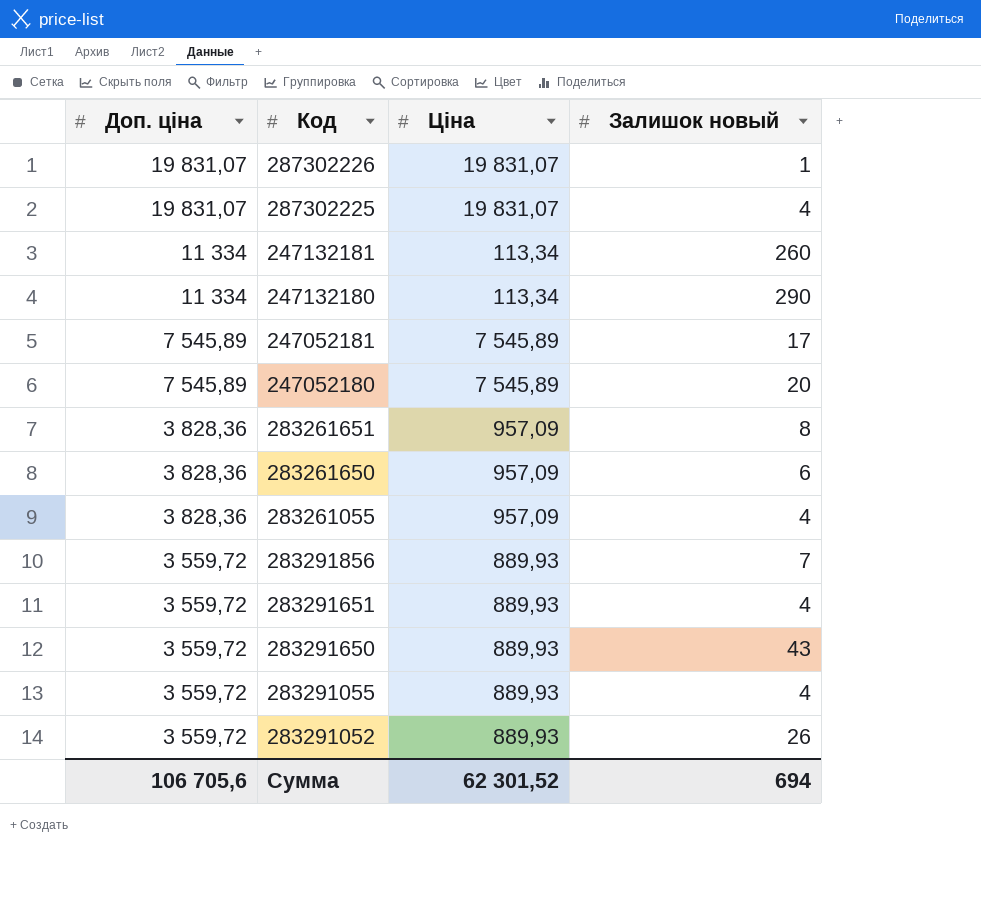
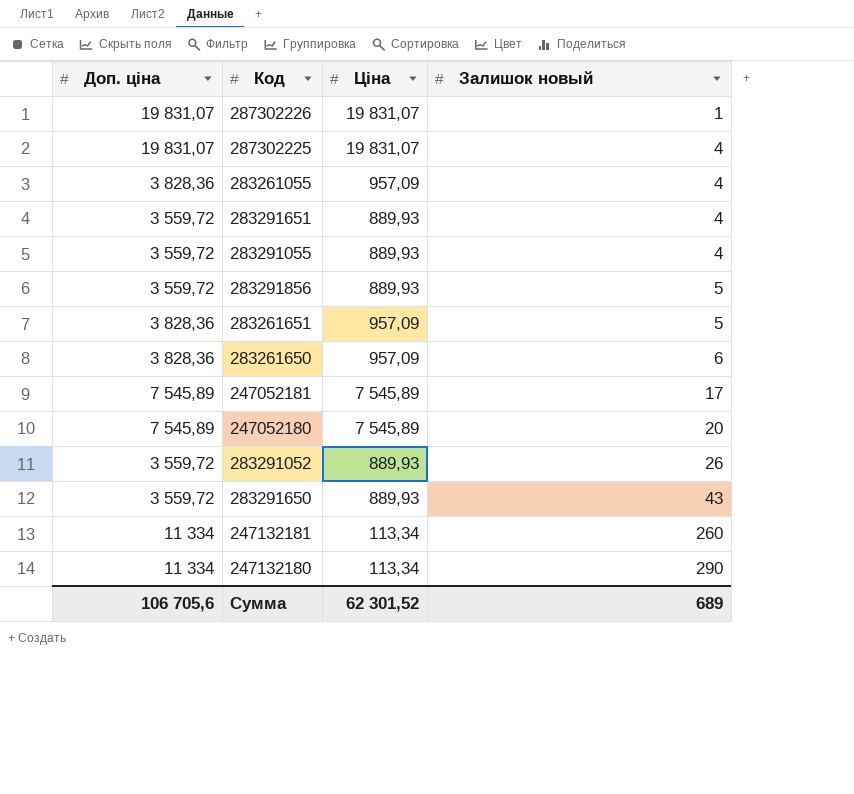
row order: Доп. ціна descending -> Залишок новый ascending
283291856 | Залишок новый: 7 -> 5
283261651 | Залишок новый: 8 -> 5
Сумма | Залишок новый: 694 -> 689

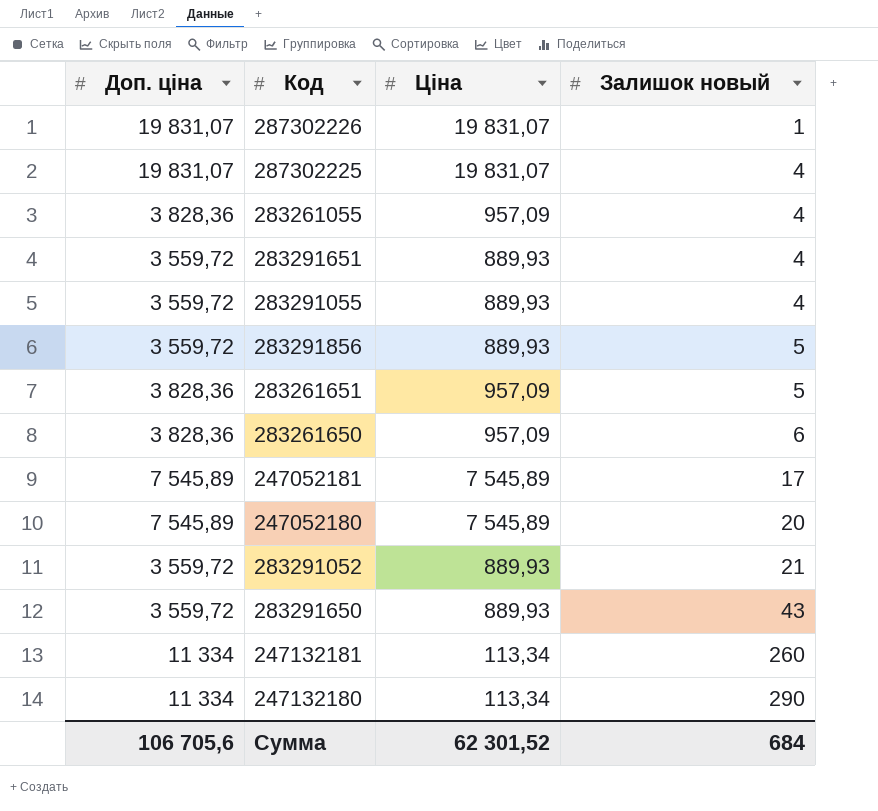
283291052 | Залишок новый: 26 -> 21
Сумма | Залишок новый: 689 -> 684

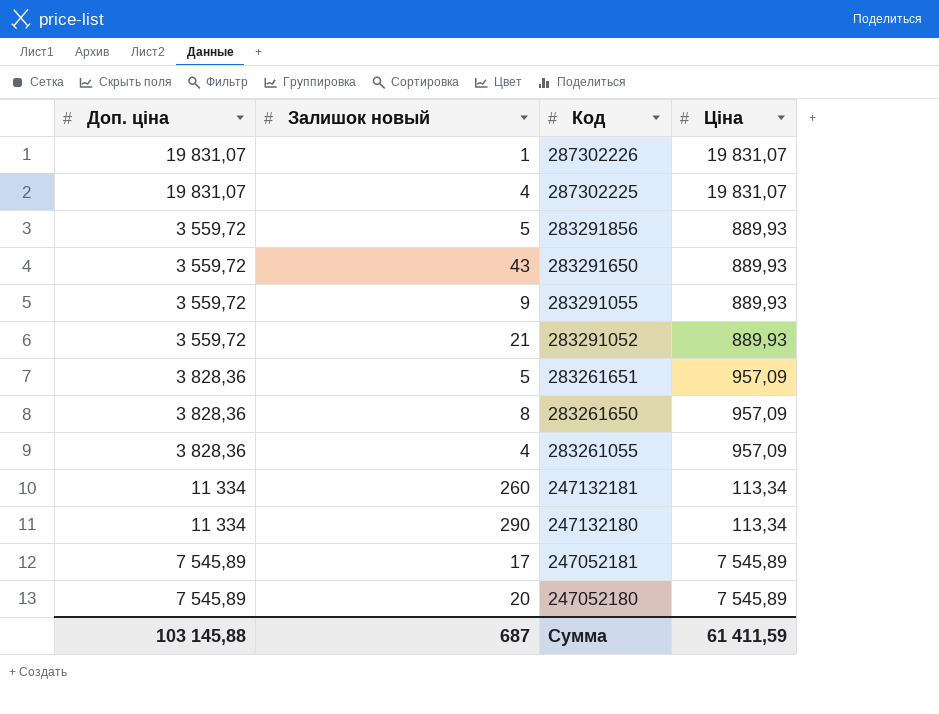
row order: Залишок новый ascending -> Код descending
column Залишок новый | position: 4 -> 2
row 283291651: 3 559,72 | 889,93 | 4 -> none
283291055 | Залишок новый: 4 -> 9
283261650 | Залишок новый: 6 -> 8
Сумма | Доп. ціна: 106 705,6 -> 103 145,88
Сумма | Залишок новый: 684 -> 687
Сумма | Ціна: 62 301,52 -> 61 411,59

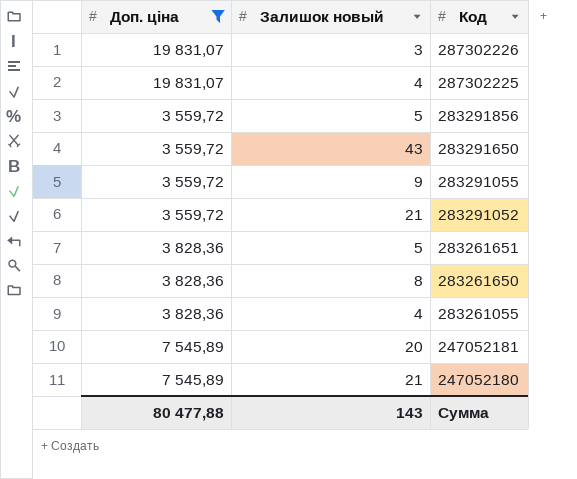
filter: none -> Доп. ціна != 11 334
column Ціна | position: 4 -> none
287302226 | Залишок новый: 1 -> 3
247052181 | Залишок новый: 17 -> 20
247052180 | Залишок новый: 20 -> 21
Сумма | Доп. ціна: 103 145,88 -> 80 477,88
Сумма | Залишок новый: 687 -> 143

